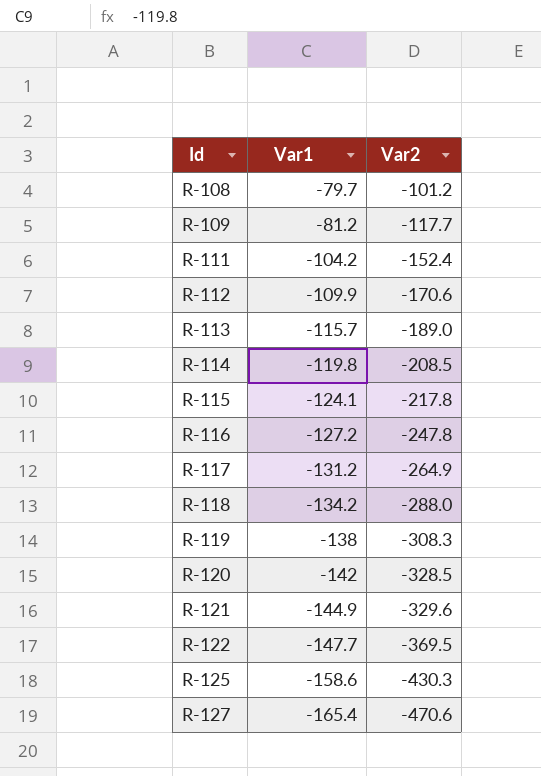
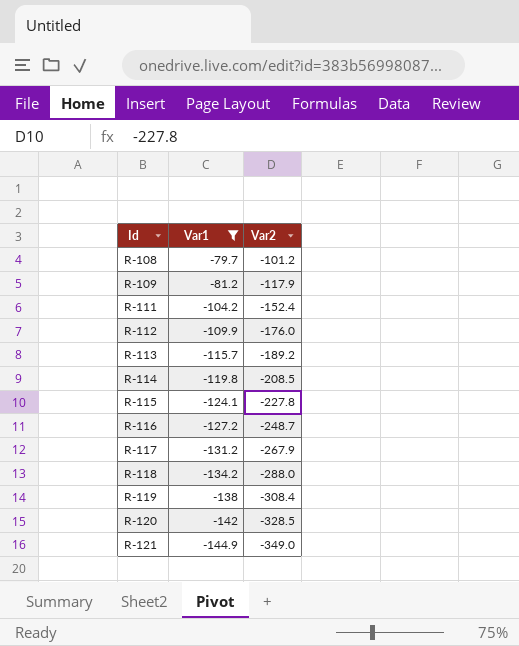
filter: none -> Var1 >= -144.9
R-109 | Var2: -117.7 -> -117.9
R-112 | Var2: -170.6 -> -176.0
R-113 | Var2: -189.0 -> -189.2
R-115 | Var2: -217.8 -> -227.8
R-116 | Var2: -247.8 -> -248.7
R-117 | Var2: -264.9 -> -267.9
R-119 | Var2: -308.3 -> -308.4
R-121 | Var2: -329.6 -> -349.0

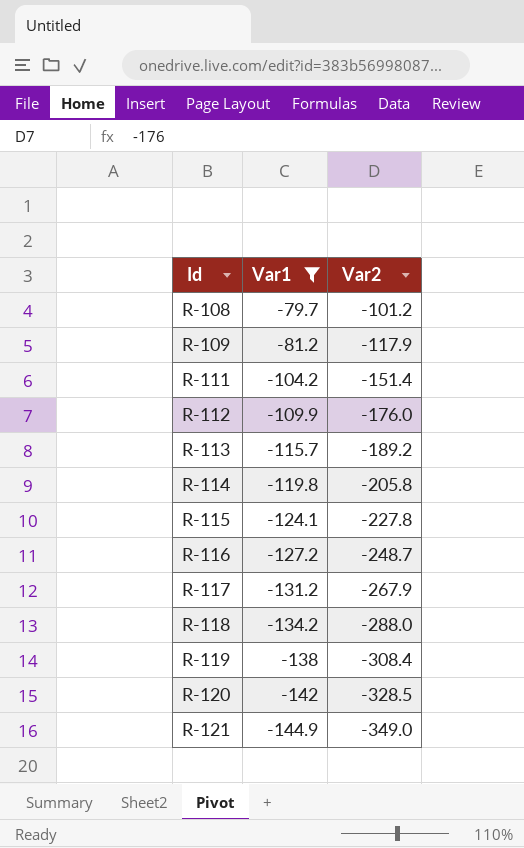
R-111 | Var2: -152.4 -> -151.4
R-114 | Var2: -208.5 -> -205.8

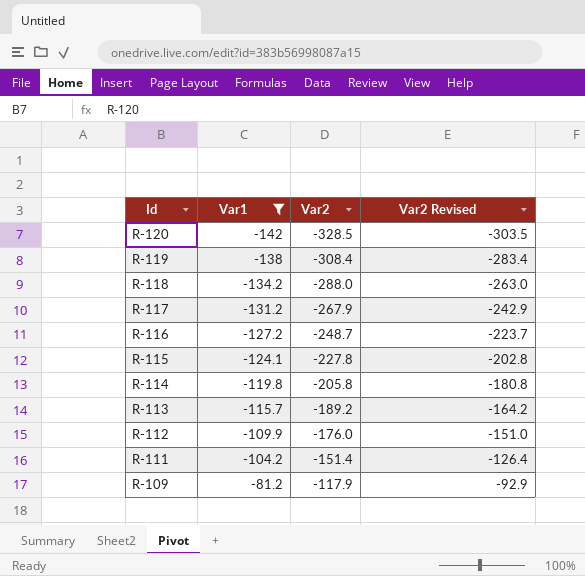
row order: Id ascending -> Id descending
column Var2 Revised | formula: none -> [Var2] + 25
row R-108: -79.7 | -101.2 -> none
row R-121: -144.9 | -349.0 -> none

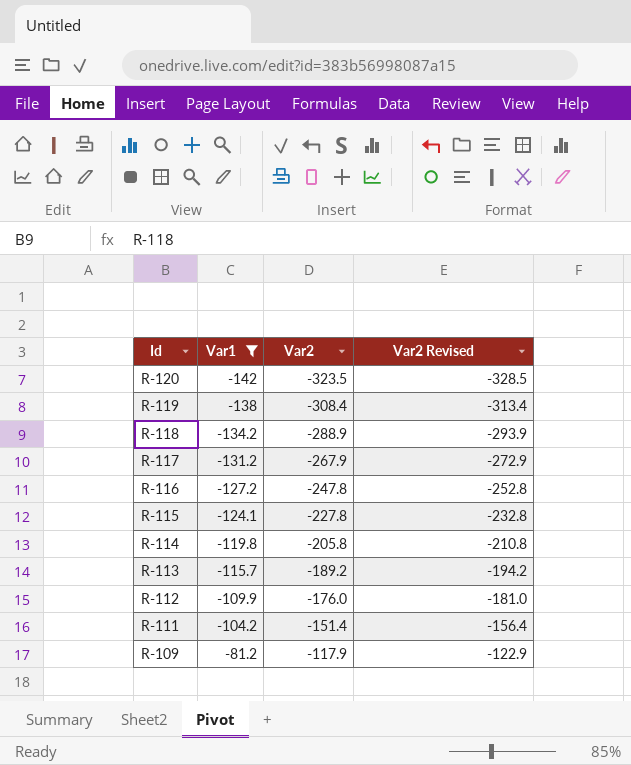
column Var2 Revised | formula: [Var2] + 25 -> [Var2] - 5
R-120 | Var2: -328.5 -> -323.5
R-118 | Var2: -288.0 -> -288.9
R-116 | Var2: -248.7 -> -247.8

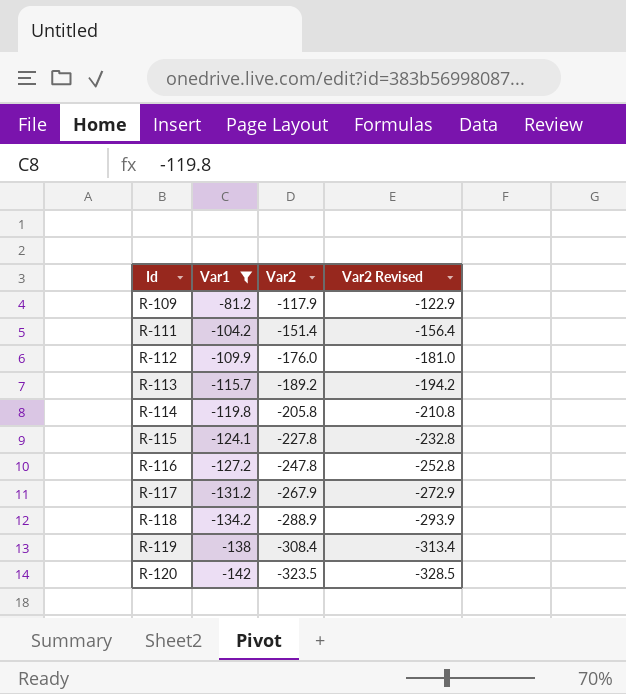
row order: Id descending -> Id ascending

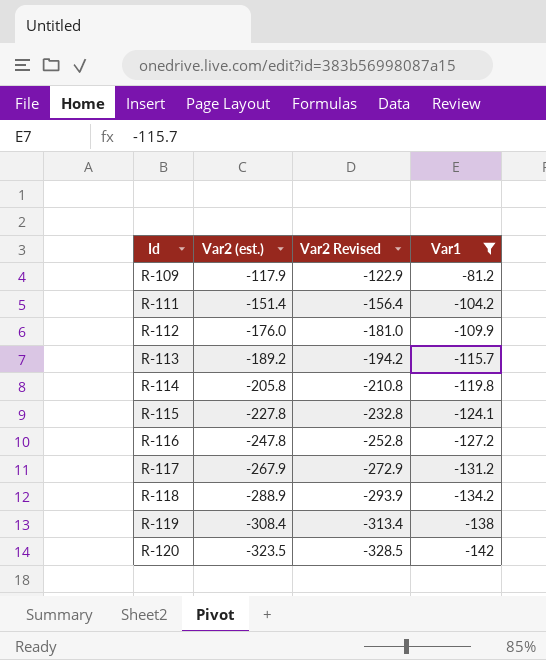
column name: Var2 -> Var2 (est.)
column Var1 | position: 2 -> 4

